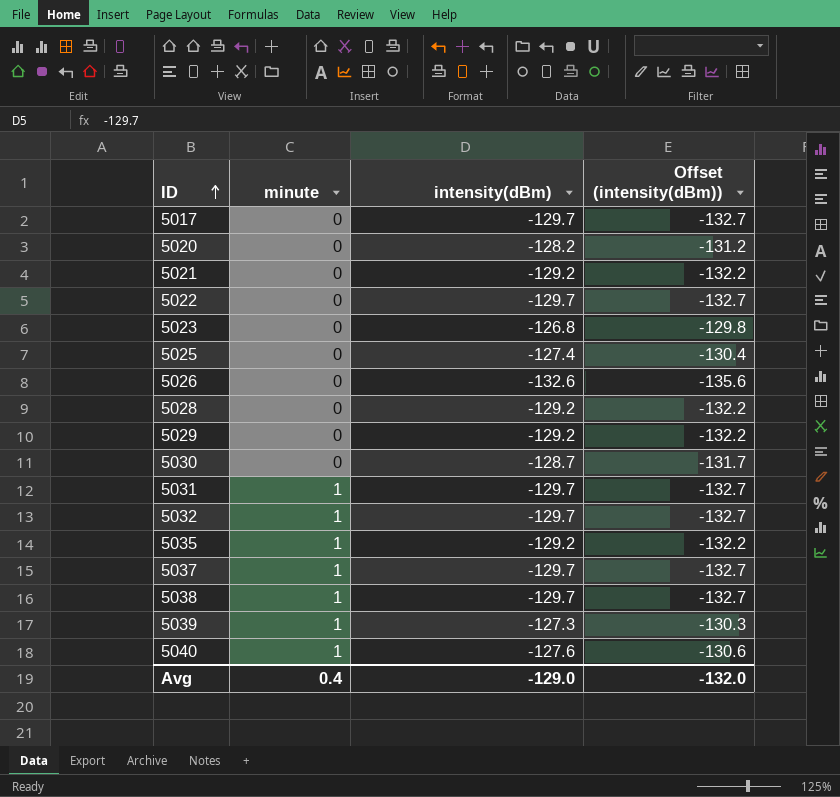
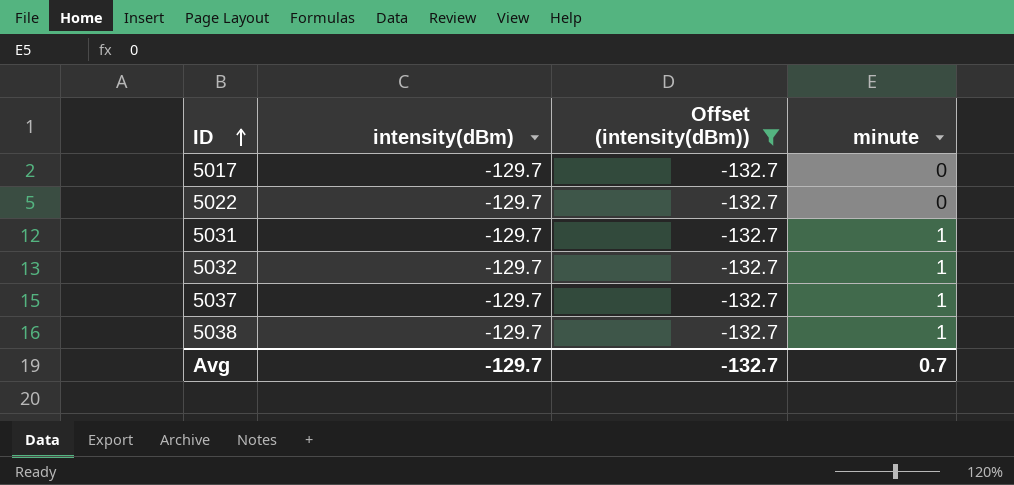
filter: none -> Offset (intensity(dBm)) = -132.7
column minute | position: 2 -> 4
Avg | intensity(dBm): -129.0 -> -129.7
Avg | Offset (intensity(dBm)): -132.0 -> -132.7
Avg | minute: 0.4 -> 0.7

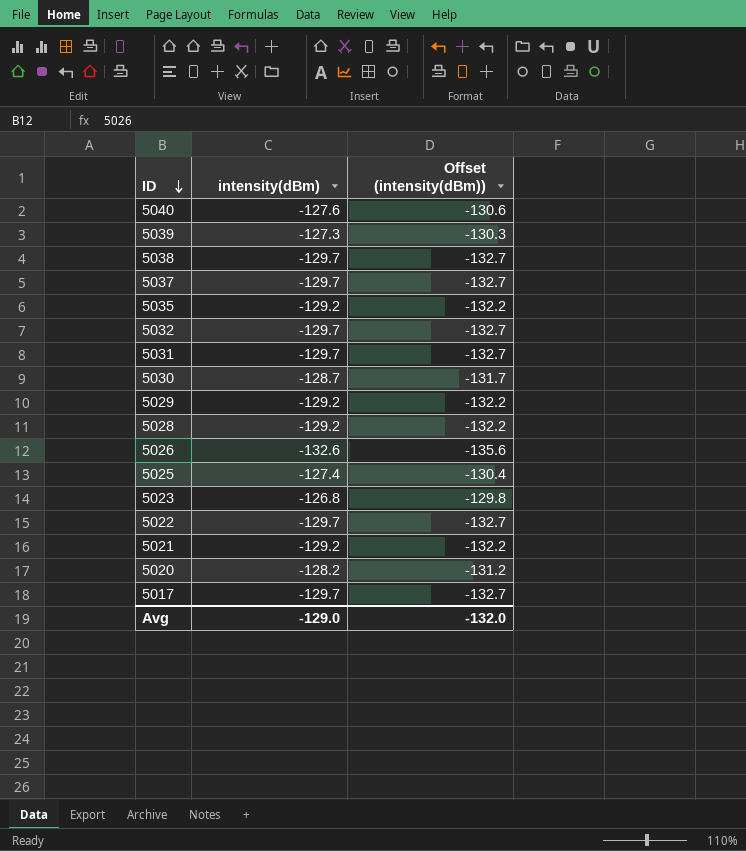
filter: Offset (intensity(dBm)) = -132.7 -> none
row order: ID ascending -> ID descending
column minute | position: 4 -> none
Avg | intensity(dBm): -129.7 -> -129.0
Avg | Offset (intensity(dBm)): -132.7 -> -132.0

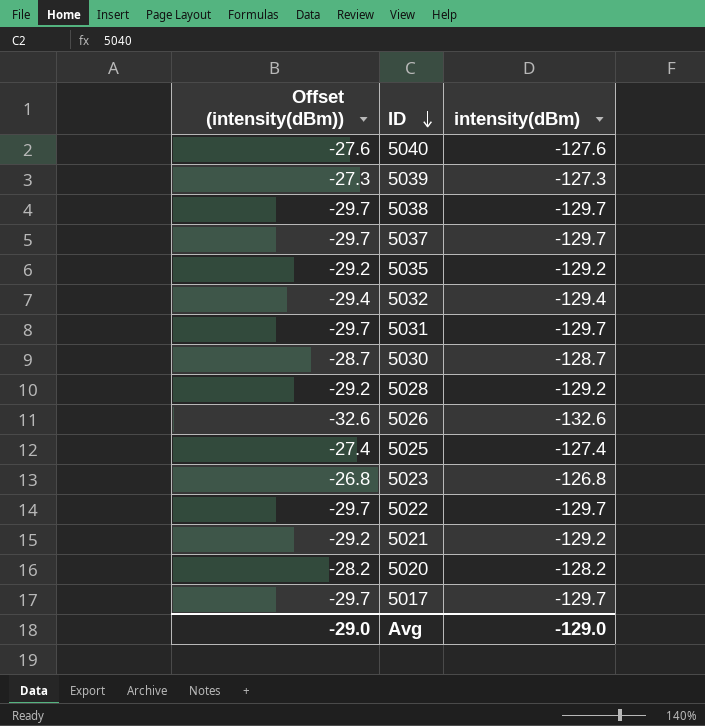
column Offset (intensity(dBm)) | formula: [intensity(dBm)] - 3 -> [intensity(dBm)] + 100
column Offset (intensity(dBm)) | position: 3 -> 1
row 5029: -129.2 | -132.2 -> none
5032 | intensity(dBm): -129.7 -> -129.4
Avg | Offset (intensity(dBm)): -132.0 -> -29.0

